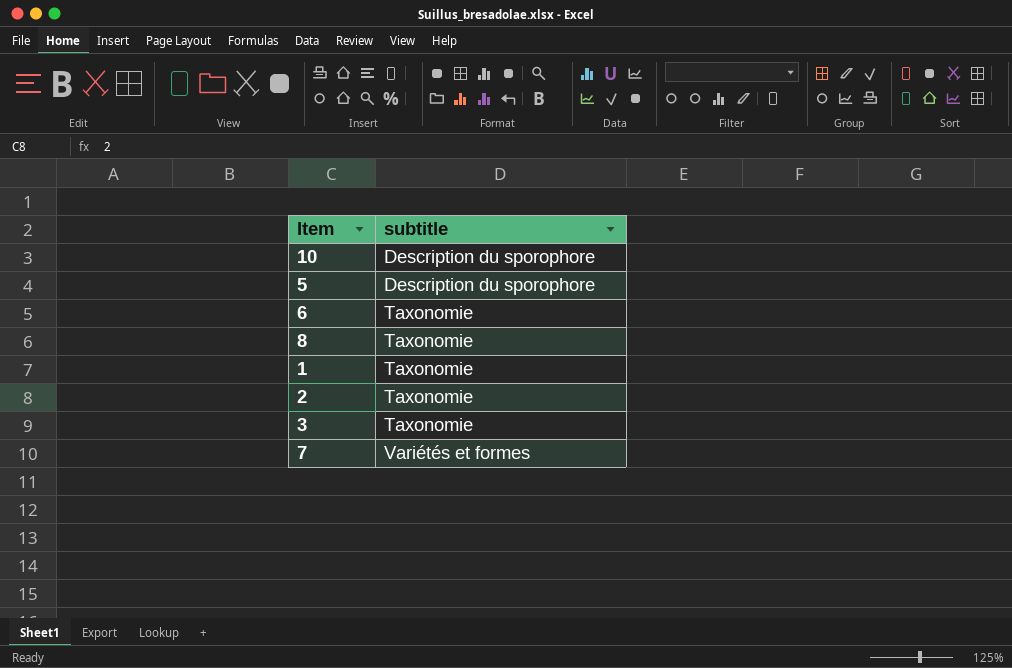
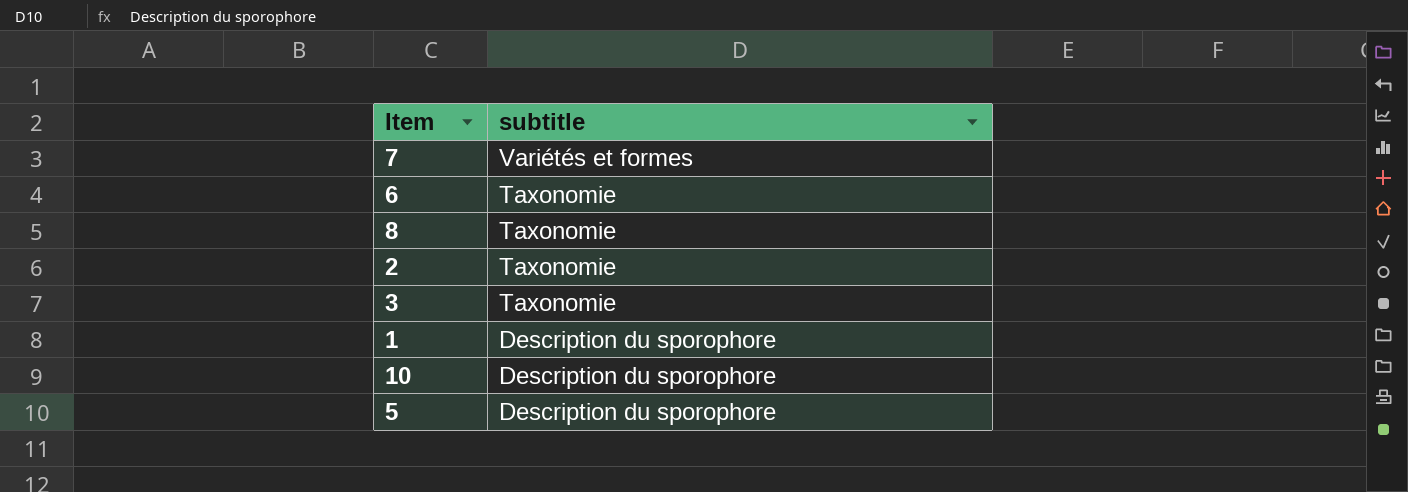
row order: subtitle ascending -> subtitle descending
1 | subtitle: Taxonomie -> Description du sporophore

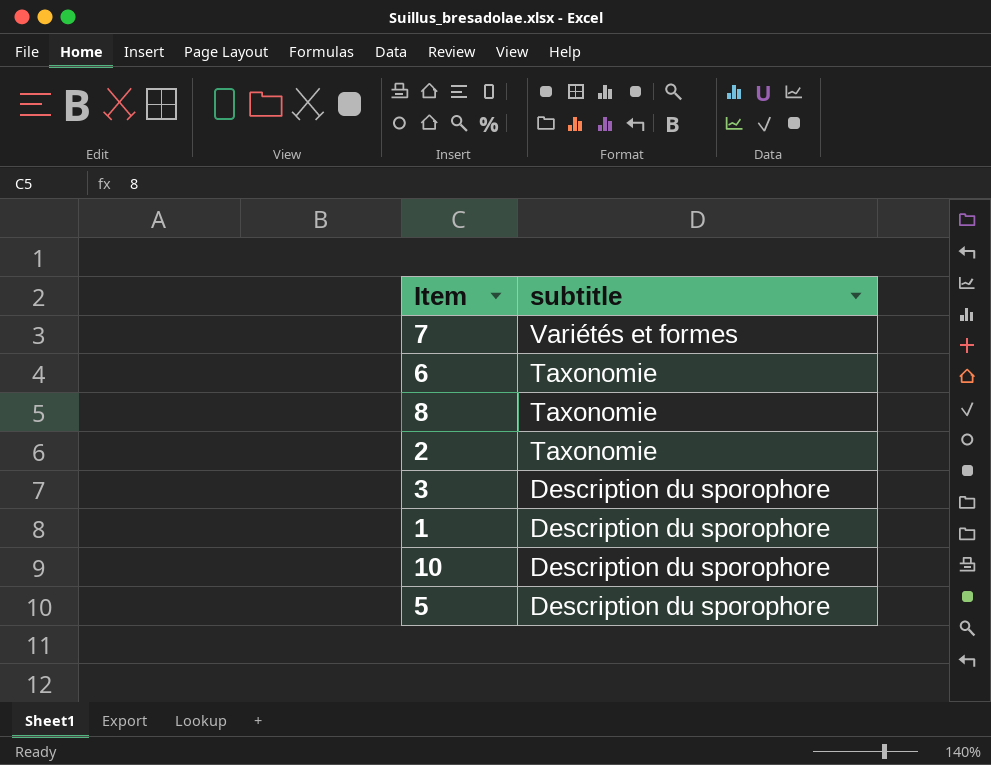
3 | subtitle: Taxonomie -> Description du sporophore

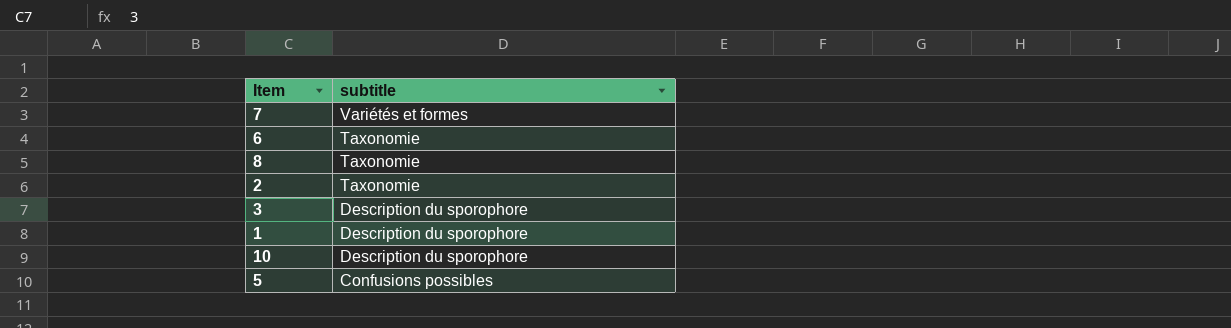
5 | subtitle: Description du sporophore -> Confusions possibles

